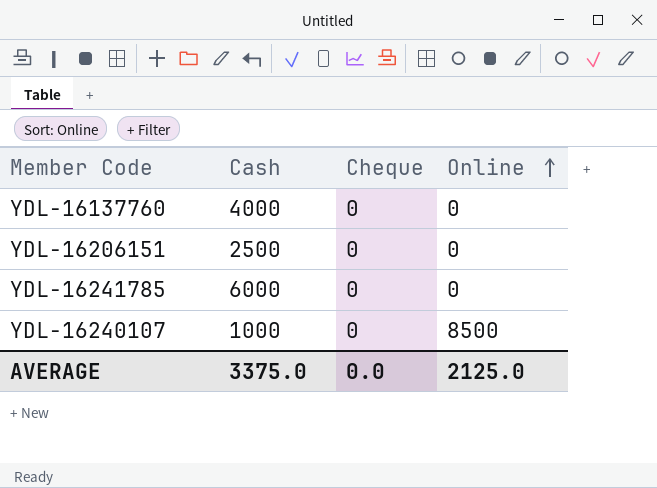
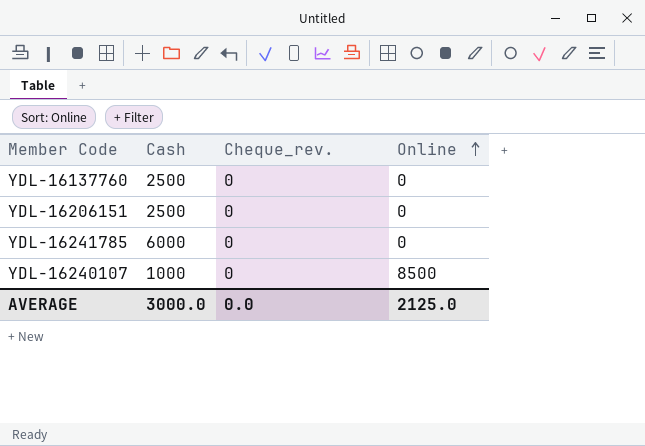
column name: Cheque -> Cheque_rev.
YDL-16137760 | Cash: 4000 -> 2500
AVERAGE | Cash: 3375.0 -> 3000.0

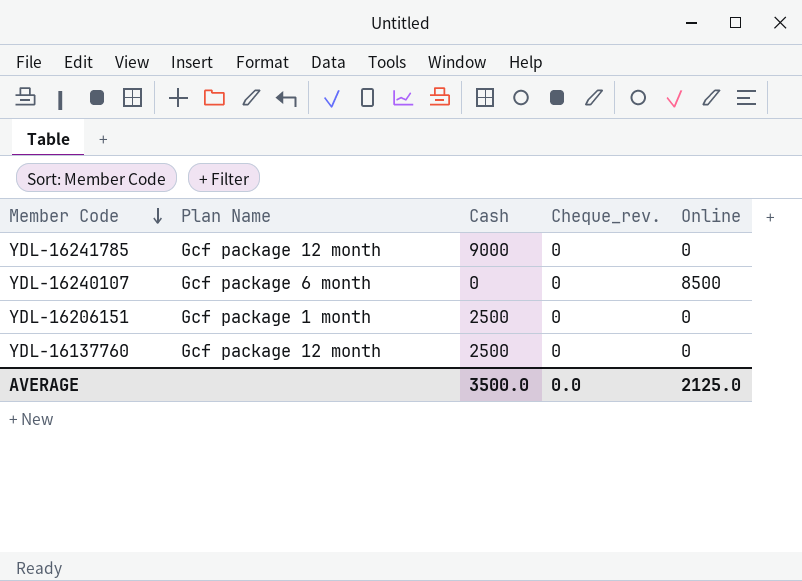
row order: Online ascending -> Member Code descending
column Plan Name | position: none -> 2
YDL-16241785 | Cash: 6000 -> 9000
YDL-16240107 | Cash: 1000 -> 0
AVERAGE | Cash: 3000.0 -> 3500.0

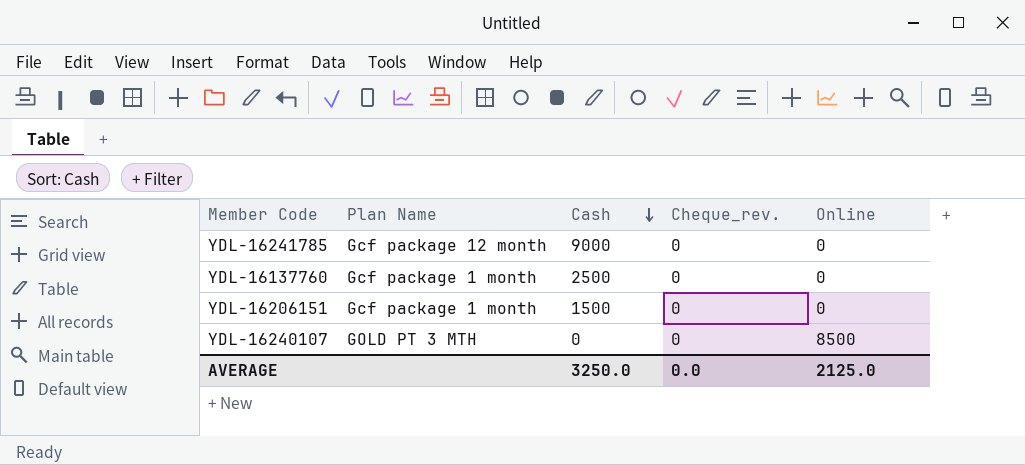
row order: Member Code descending -> Cash descending
YDL-16137760 | Plan Name: Gcf package 12 month -> Gcf package 1 month
YDL-16206151 | Cash: 2500 -> 1500
YDL-16240107 | Plan Name: Gcf package 6 month -> GOLD PT 3 MTH
AVERAGE | Cash: 3500.0 -> 3250.0

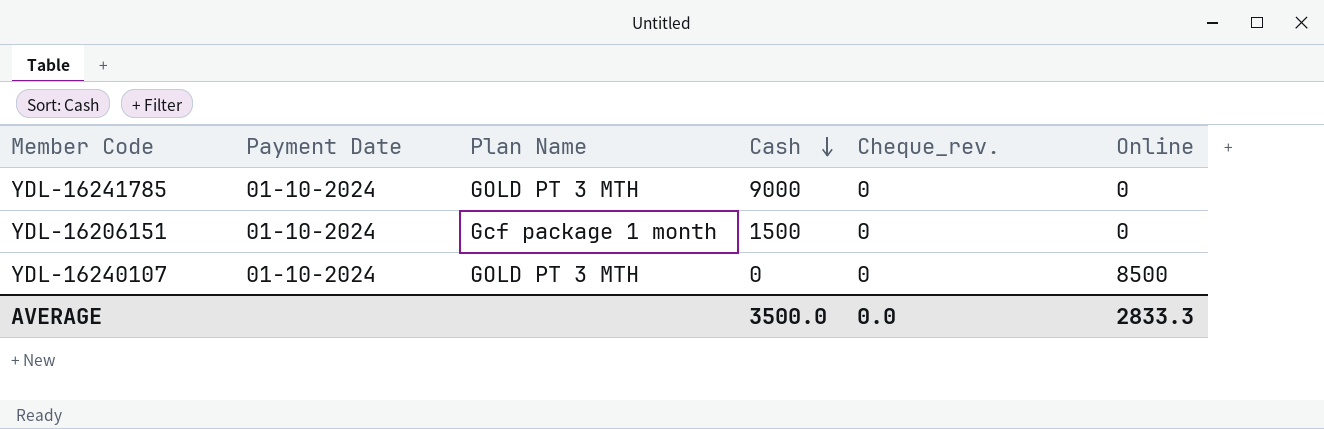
column Payment Date | position: none -> 2
row YDL-16137760: Gcf package 1 month | 2500 | 0 | 0 -> none
YDL-16241785 | Plan Name: Gcf package 12 month -> GOLD PT 3 MTH
AVERAGE | Cash: 3250.0 -> 3500.0
AVERAGE | Online: 2125.0 -> 2833.3

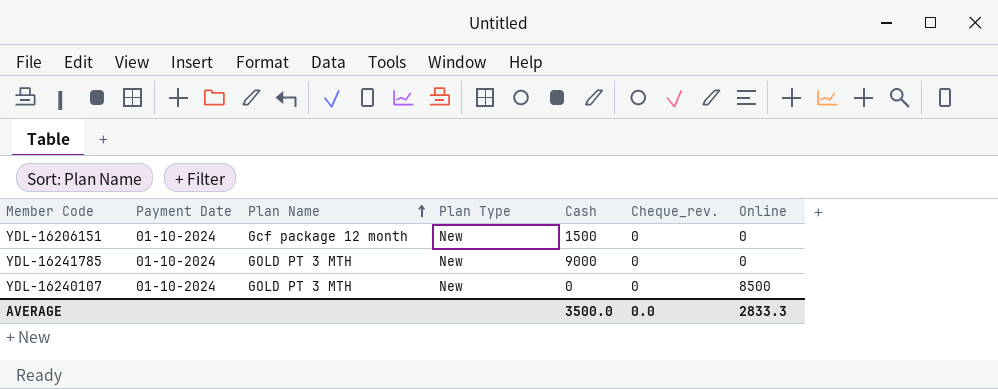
row order: Cash descending -> Plan Name ascending
column Plan Type | position: none -> 4
YDL-16206151 | Plan Name: Gcf package 1 month -> Gcf package 12 month

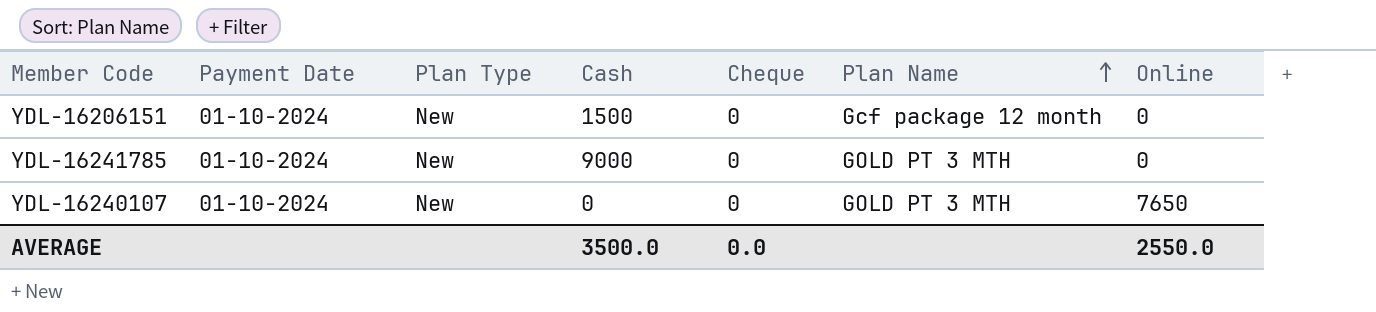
column name: Cheque_rev. -> Cheque
column Plan Name | position: 3 -> 6
YDL-16240107 | Online: 8500 -> 7650
AVERAGE | Online: 2833.3 -> 2550.0

